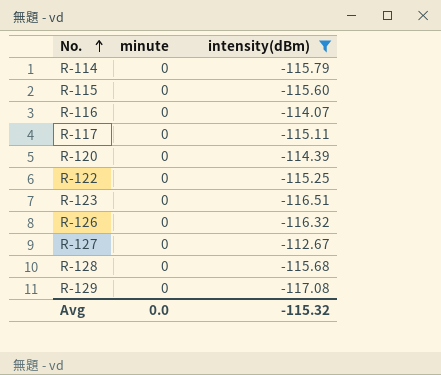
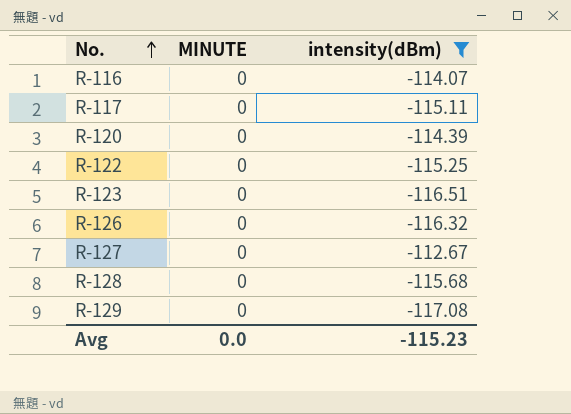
column name: minute -> MINUTE
row R-114: 0 | -115.79 -> none
row R-115: 0 | -115.60 -> none
Avg | intensity(dBm): -115.32 -> -115.23

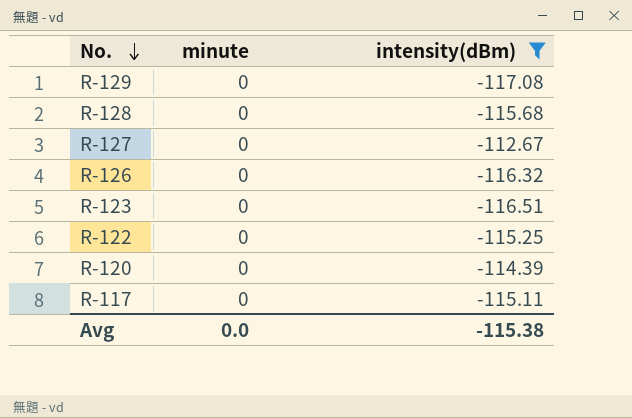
row order: No. ascending -> No. descending
column name: MINUTE -> minute
row R-116: 0 | -114.07 -> none
Avg | intensity(dBm): -115.23 -> -115.38

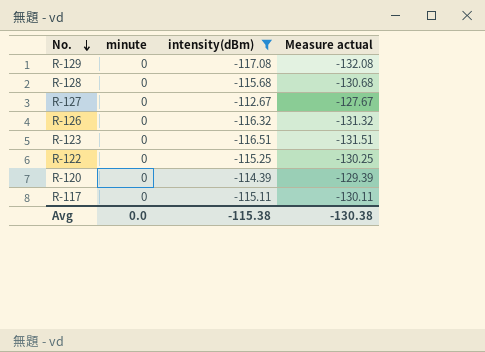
column Measure actual | formula: none -> [intensity(dBm)] - 15

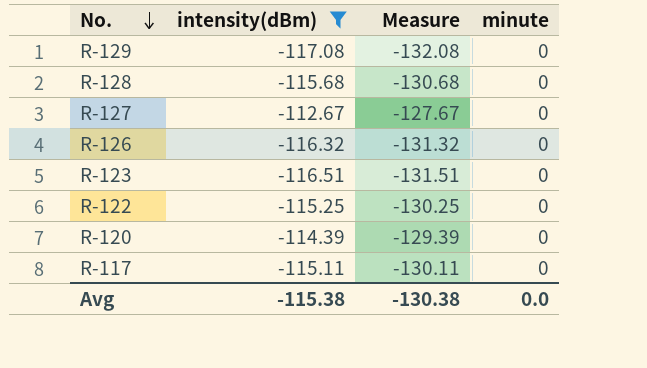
column name: Measure actual -> Measure
column minute | position: 2 -> 4

